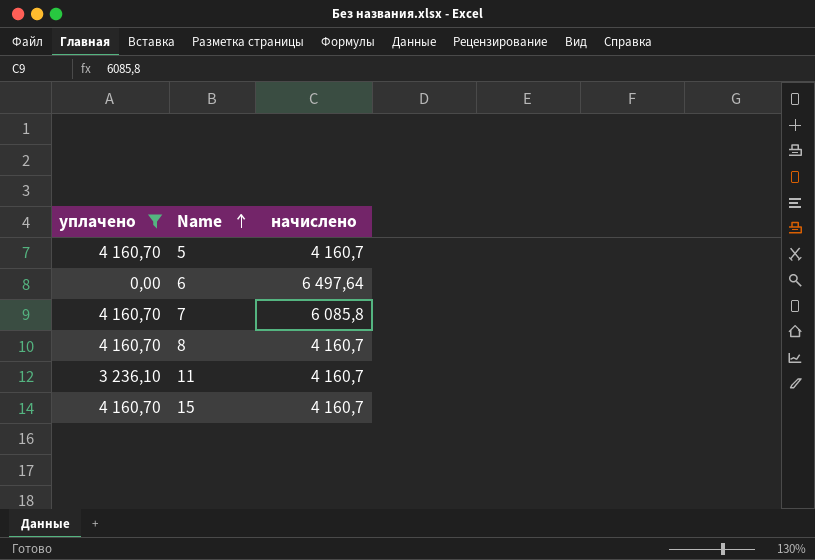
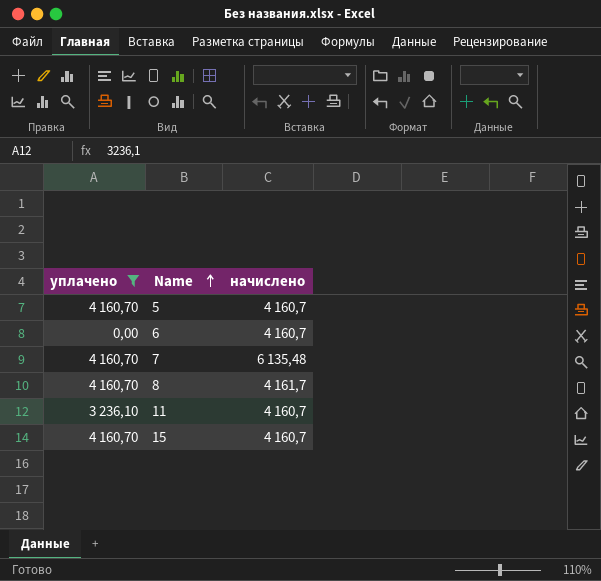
6 | начислено: 6 497,64 -> 4 160,7
7 | начислено: 6 085,8 -> 6 135,48
8 | начислено: 4 160,7 -> 4 161,7

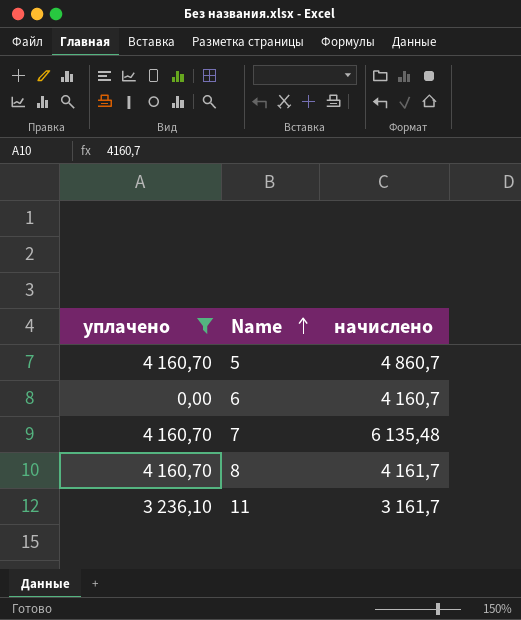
row 15: 4 160,70 | 4 160,7 -> none
5 | начислено: 4 160,7 -> 4 860,7
11 | начислено: 4 160,7 -> 3 161,7

